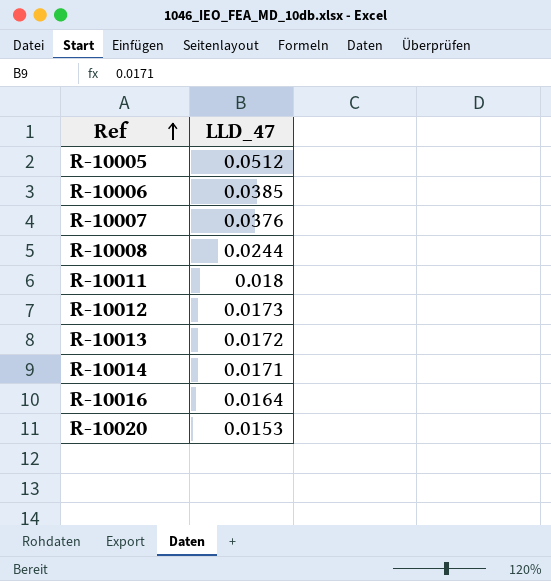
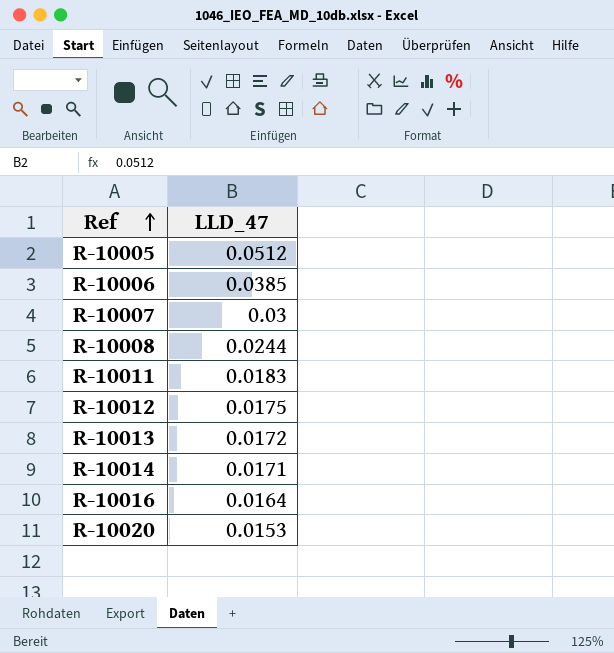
R-10007 | LLD_47: 0.0376 -> 0.03
R-10011 | LLD_47: 0.018 -> 0.0183
R-10012 | LLD_47: 0.0173 -> 0.0175

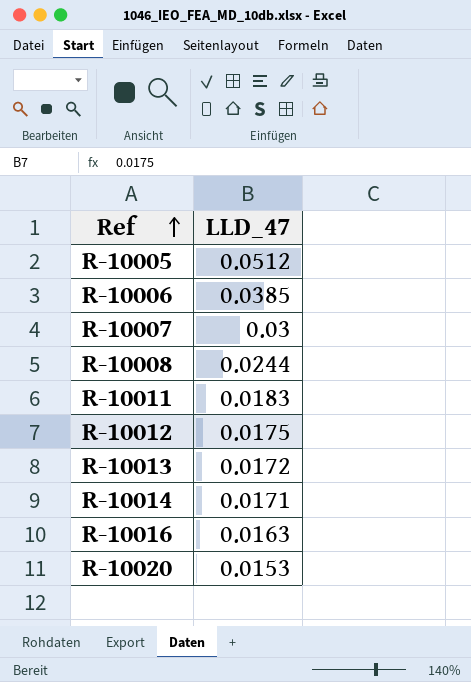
R-10016 | LLD_47: 0.0164 -> 0.0163

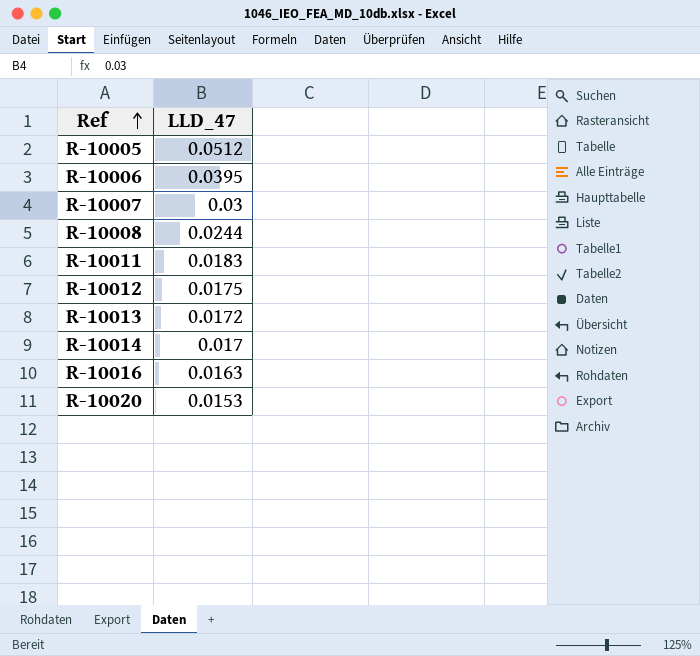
R-10006 | LLD_47: 0.0385 -> 0.0395
R-10014 | LLD_47: 0.0171 -> 0.017

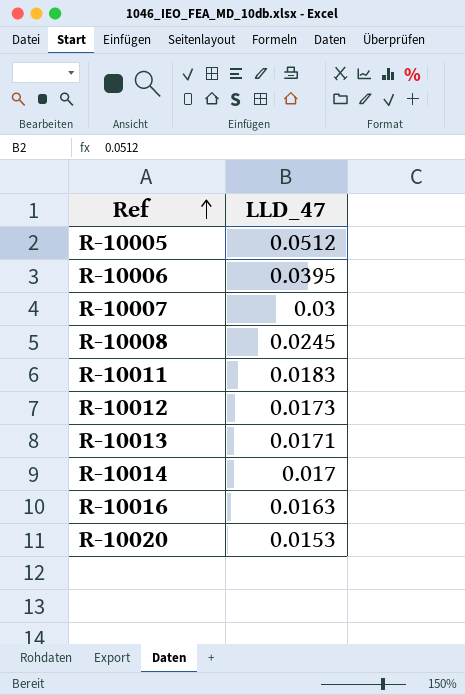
R-10008 | LLD_47: 0.0244 -> 0.0245
R-10012 | LLD_47: 0.0175 -> 0.0173
R-10013 | LLD_47: 0.0172 -> 0.0171

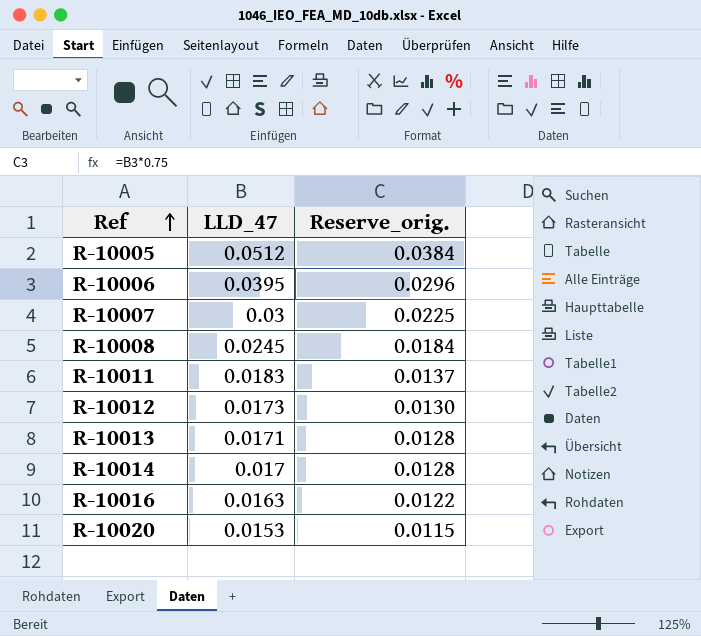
column Reserve_orig. | formula: none -> [LLD_47] * 0.75

